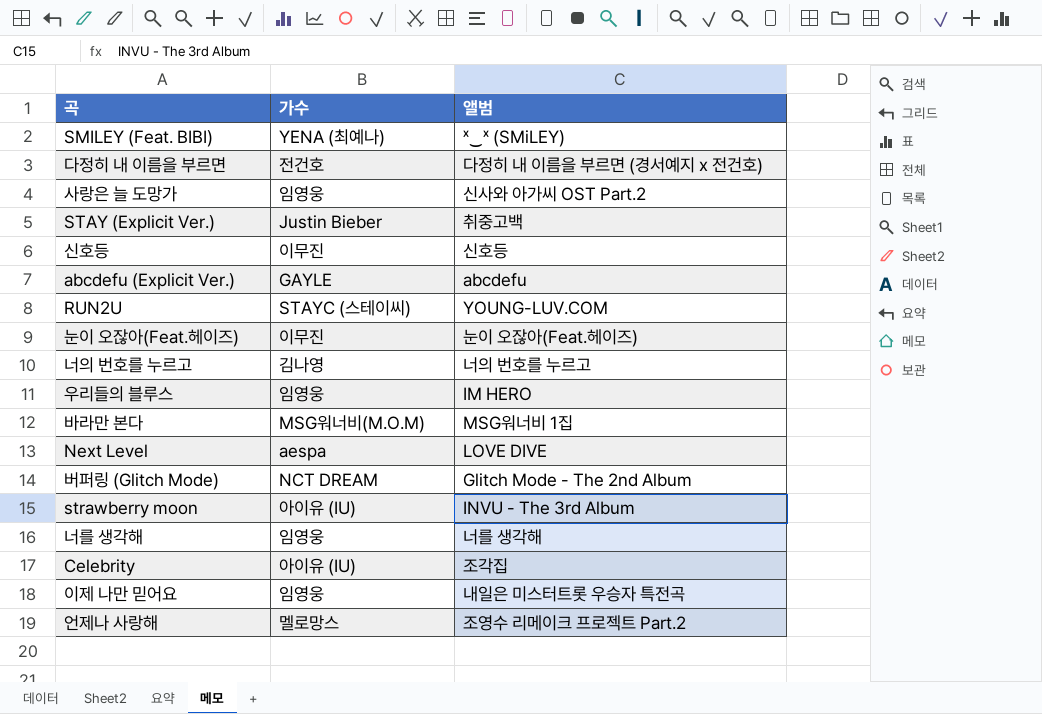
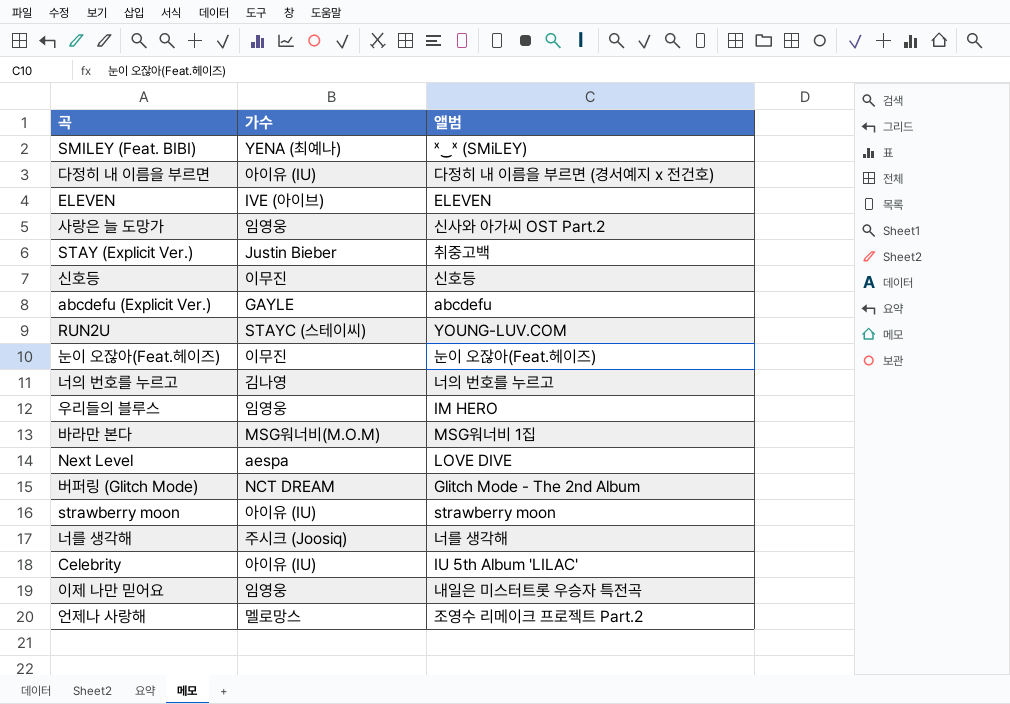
다정히 내 이름을 부르면 | 가수: 전건호 -> 아이유 (IU)
row ELEVEN: none -> IVE (아이브) | ELEVEN
strawberry moon | 앨범: INVU - The 3rd Album -> strawberry moon
너를 생각해 | 가수: 임영웅 -> 주시크 (Joosiq)
Celebrity | 앨범: 조각집 -> IU 5th Album 'LILAC'

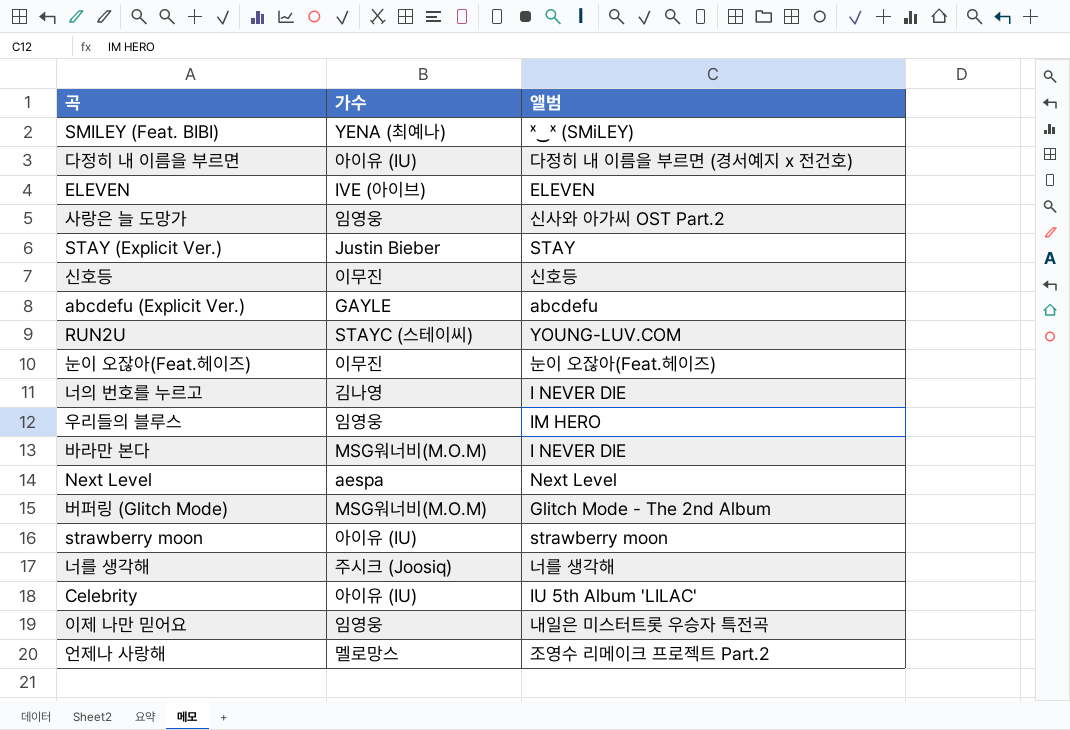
STAY (Explicit Ver.) | 앨범: 취중고백 -> STAY
너의 번호를 누르고 | 앨범: 너의 번호를 누르고 -> I NEVER DIE
바라만 본다 | 앨범: MSG워너비 1집 -> I NEVER DIE
Next Level | 앨범: LOVE DIVE -> Next Level
버퍼링 (Glitch Mode) | 가수: NCT DREAM -> MSG워너비(M.O.M)

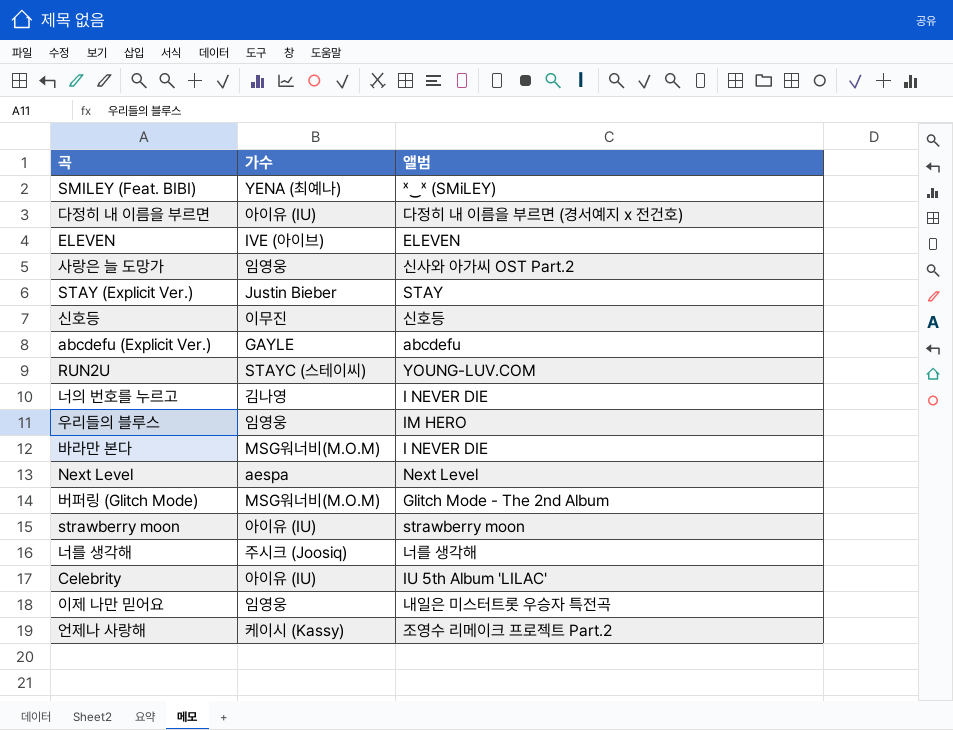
row 눈이 오잖아(Feat.헤이즈): 이무진 | 눈이 오잖아(Feat.헤이즈) -> none
언제나 사랑해 | 가수: 멜로망스 -> 케이시 (Kassy)

